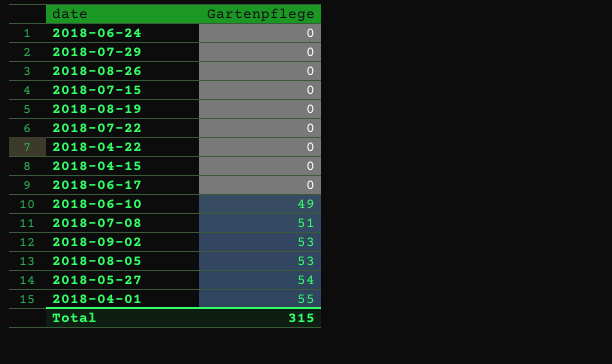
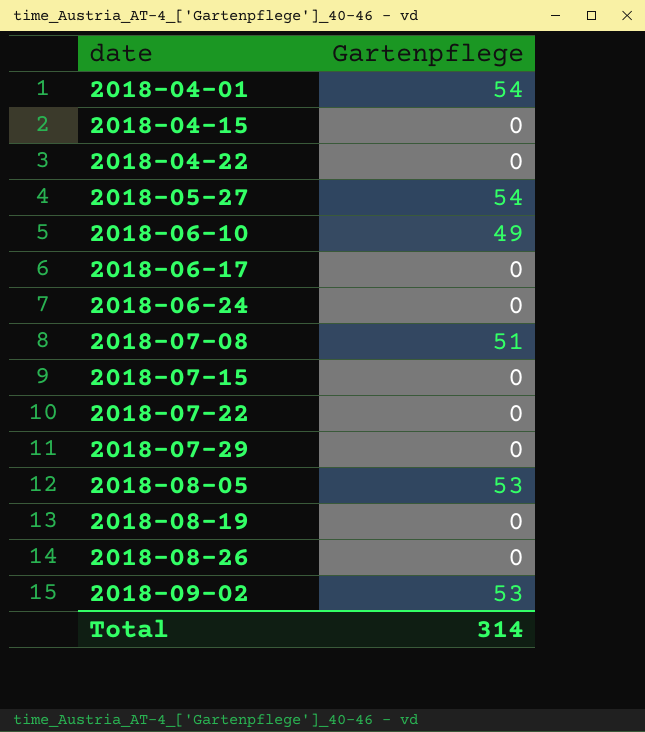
row order: Gartenpflege ascending -> date ascending
2018-04-01 | Gartenpflege: 55 -> 54
Total | Gartenpflege: 315 -> 314

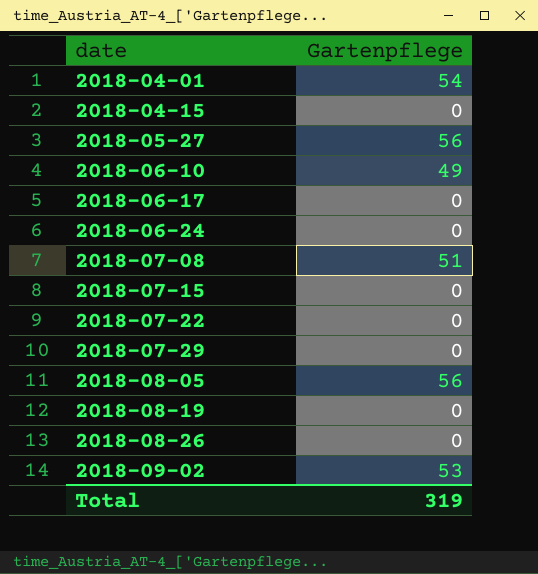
row 2018-04-22: 0 -> none
2018-05-27 | Gartenpflege: 54 -> 56
2018-08-05 | Gartenpflege: 53 -> 56
Total | Gartenpflege: 314 -> 319

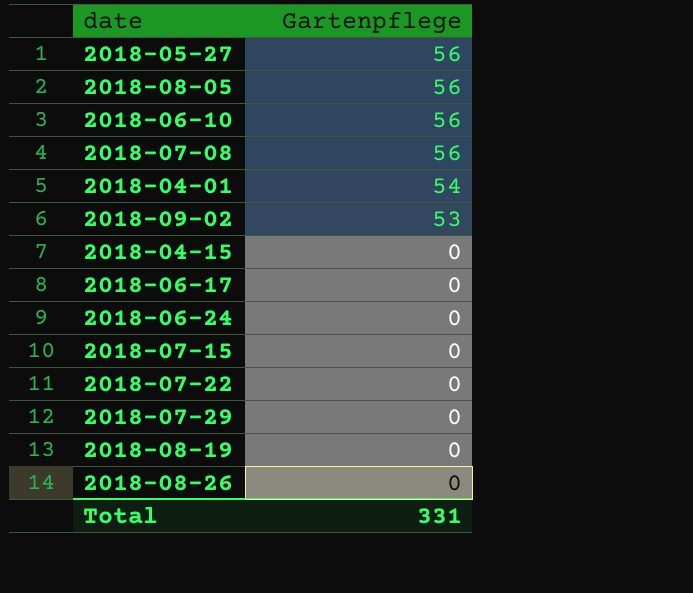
row order: date ascending -> Gartenpflege descending
2018-06-10 | Gartenpflege: 49 -> 56
2018-07-08 | Gartenpflege: 51 -> 56
Total | Gartenpflege: 319 -> 331

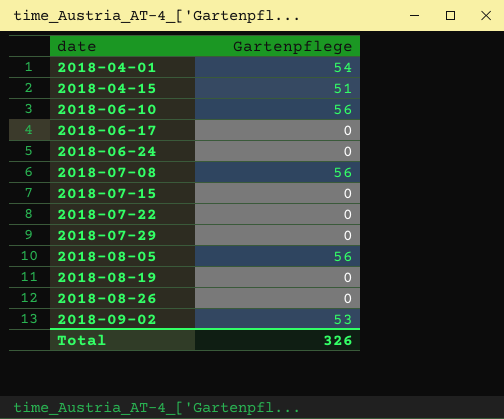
row order: Gartenpflege descending -> date ascending
row 2018-05-27: 56 -> none
2018-04-15 | Gartenpflege: 0 -> 51
Total | Gartenpflege: 331 -> 326

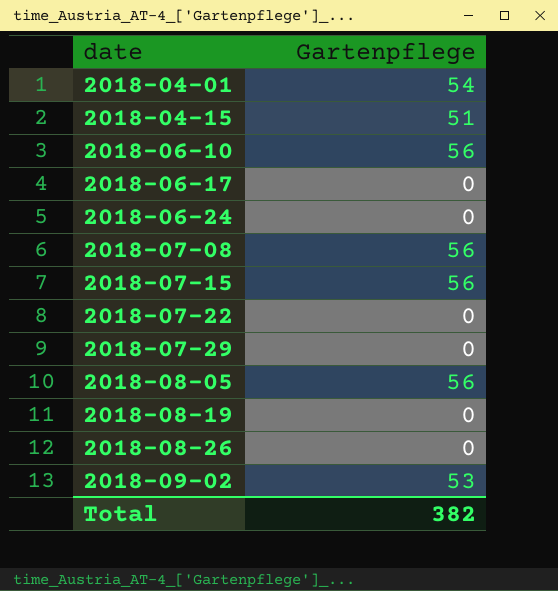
2018-07-15 | Gartenpflege: 0 -> 56
Total | Gartenpflege: 326 -> 382

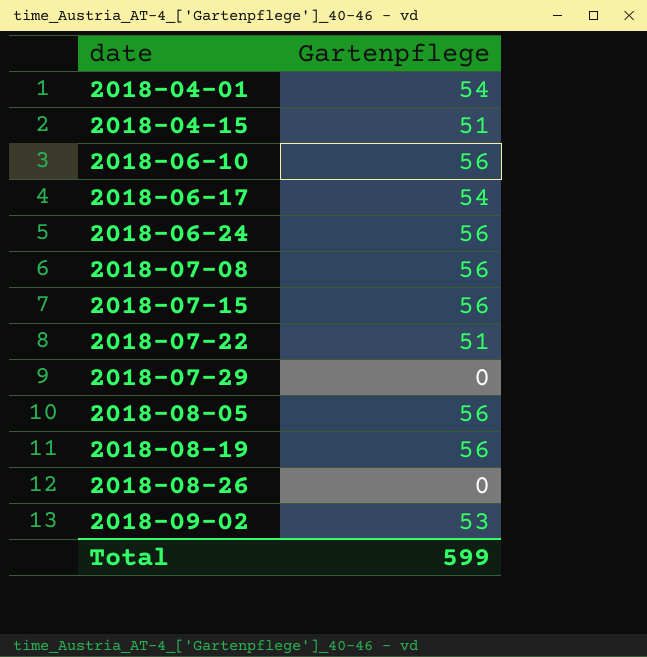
2018-06-17 | Gartenpflege: 0 -> 54
2018-06-24 | Gartenpflege: 0 -> 56
2018-07-22 | Gartenpflege: 0 -> 51
2018-08-19 | Gartenpflege: 0 -> 56
Total | Gartenpflege: 382 -> 599

